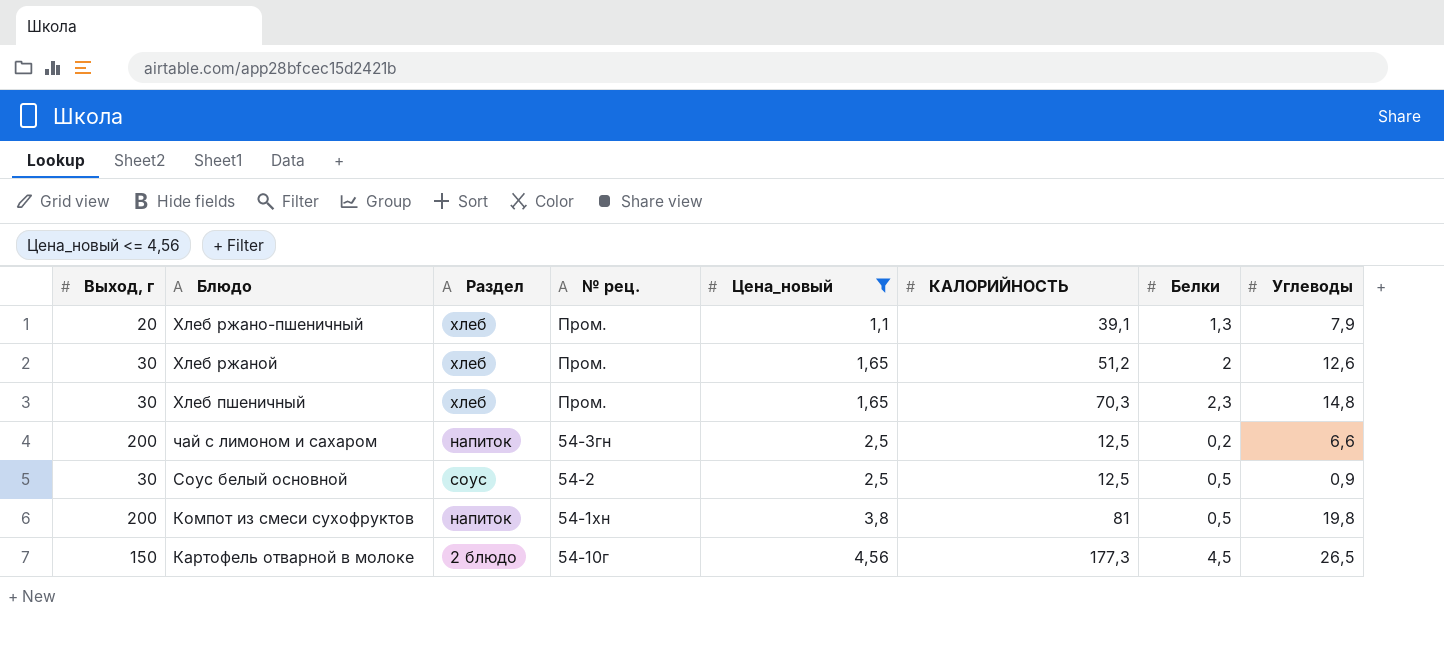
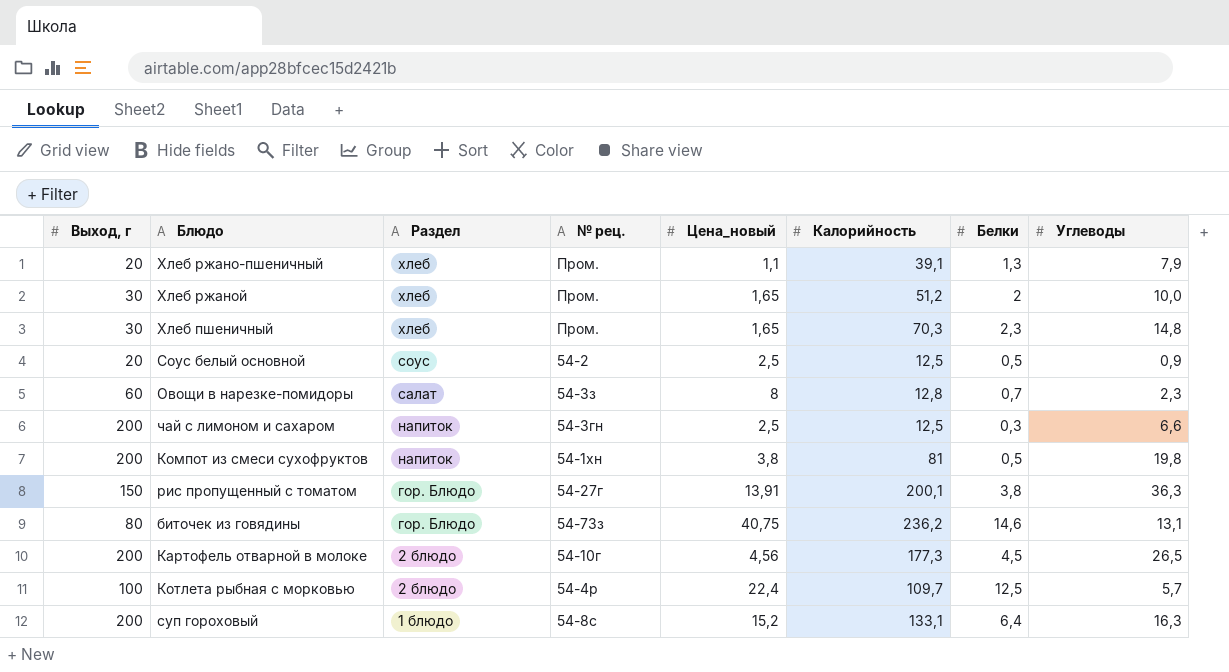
filter: Цена_новый <= 4,56 -> none
row order: Цена_новый ascending -> Раздел descending
column name: КАЛОРИЙНОСТЬ -> Калорийность
Хлеб ржаной | Углеводы: 12,6 -> 10,0
Соус белый основной | Выход, г: 30 -> 20
чай с лимоном и сахаром | Белки: 0,2 -> 0,3
Картофель отварной в молоке | Выход, г: 150 -> 200

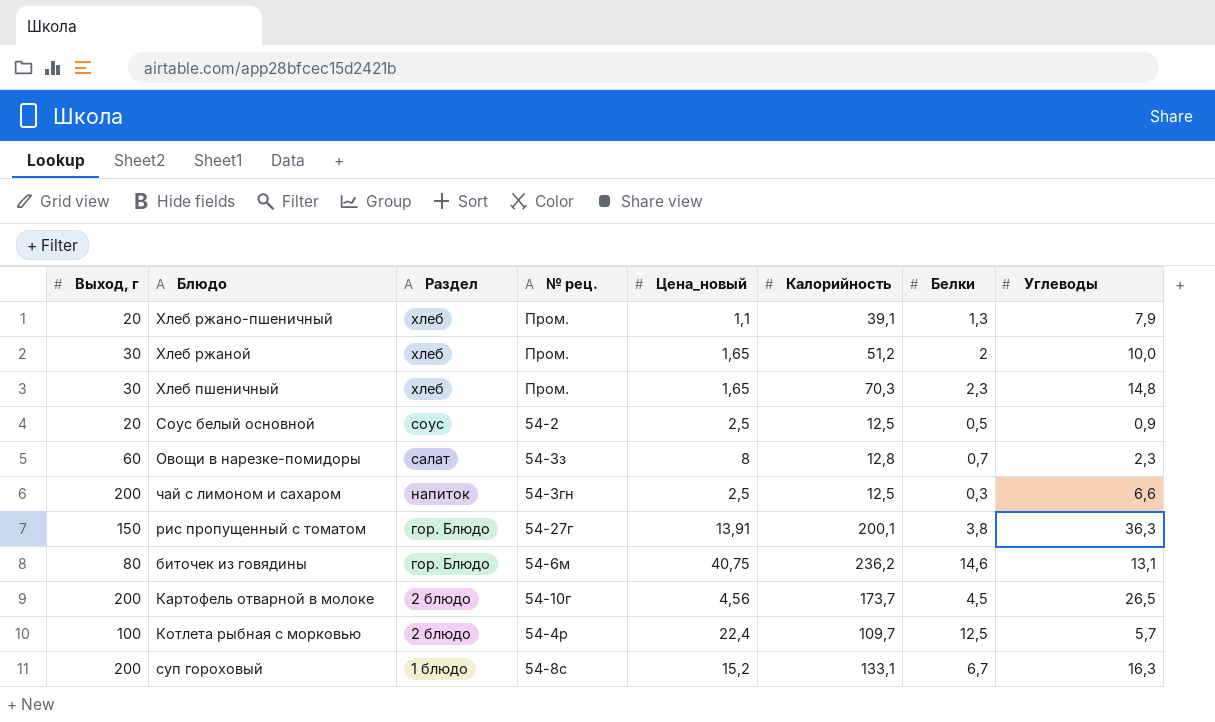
row Компот из смеси сухофруктов: 200 | напиток | 54-1хн | 3,8 | 81 | 0,5 | 19,8 -> none
биточек из говядины | № рец.: 54-73з -> 54-6м
Картофель отварной в молоке | Калорийность: 177,3 -> 173,7
суп гороховый | Белки: 6,4 -> 6,7

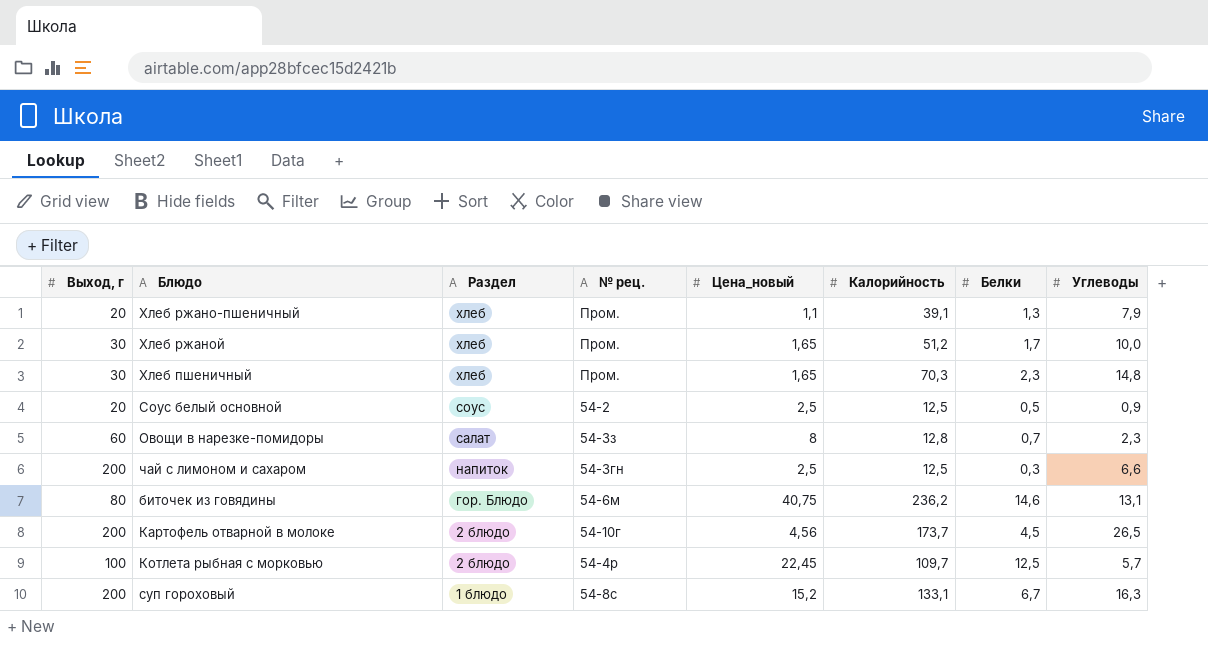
row рис пропущенный с томатом: 150 | гор. Блюдо | 54-27г | 13,91 | 200,1 | 3,8 | 36,3 -> none
Хлеб ржаной | Белки: 2 -> 1,7
Котлета рыбная с морковью | Цена_новый: 22,4 -> 22,45

